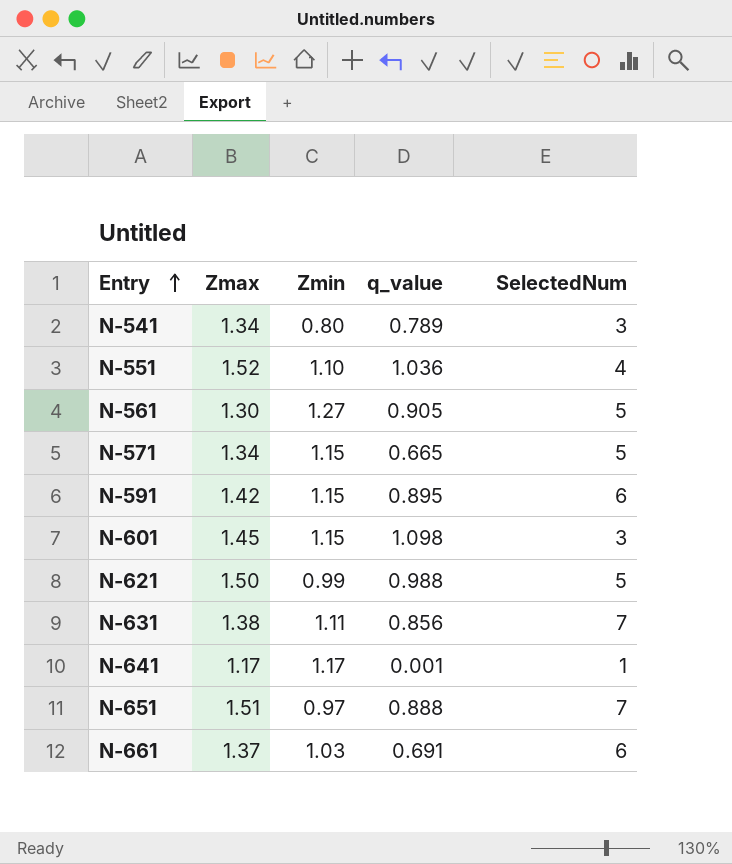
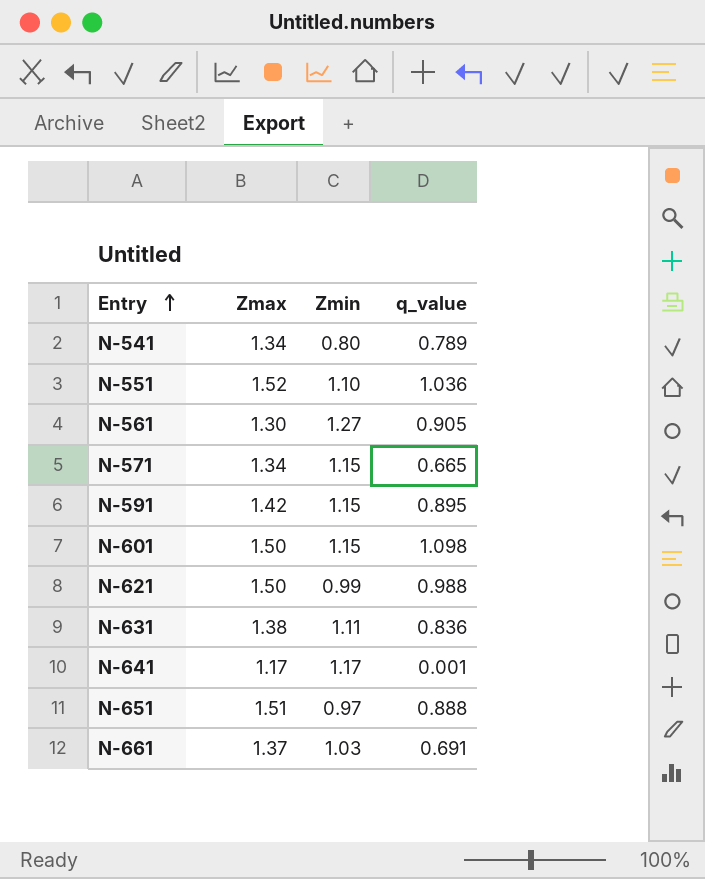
column SelectedNum | position: 5 -> none
N-601 | Zmax: 1.45 -> 1.50
N-631 | q_value: 0.856 -> 0.836

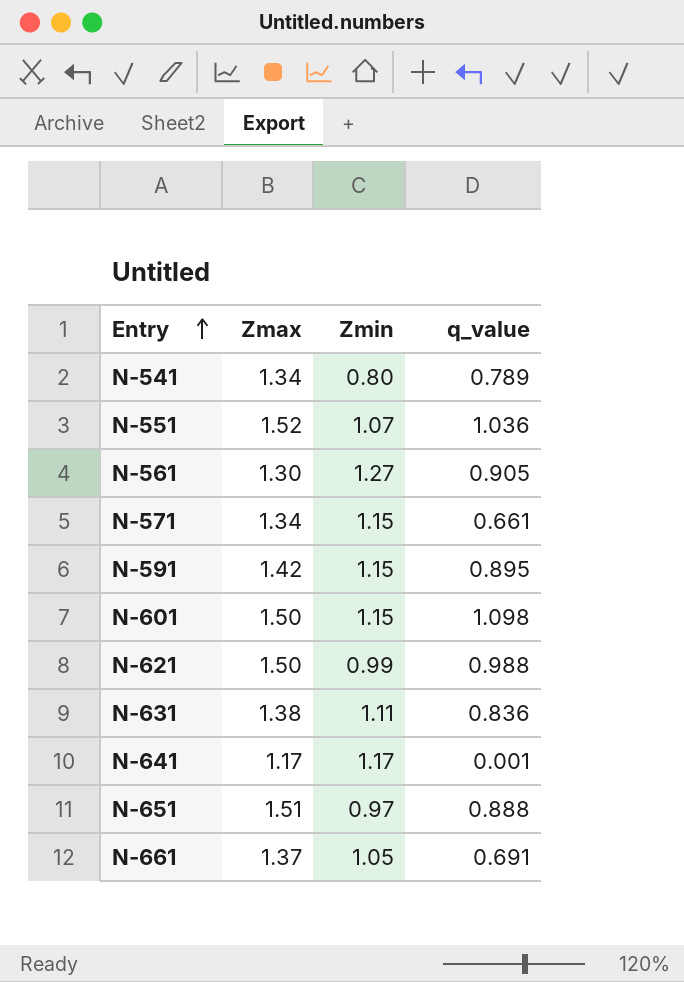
N-551 | Zmin: 1.10 -> 1.07
N-571 | q_value: 0.665 -> 0.661
N-661 | Zmin: 1.03 -> 1.05

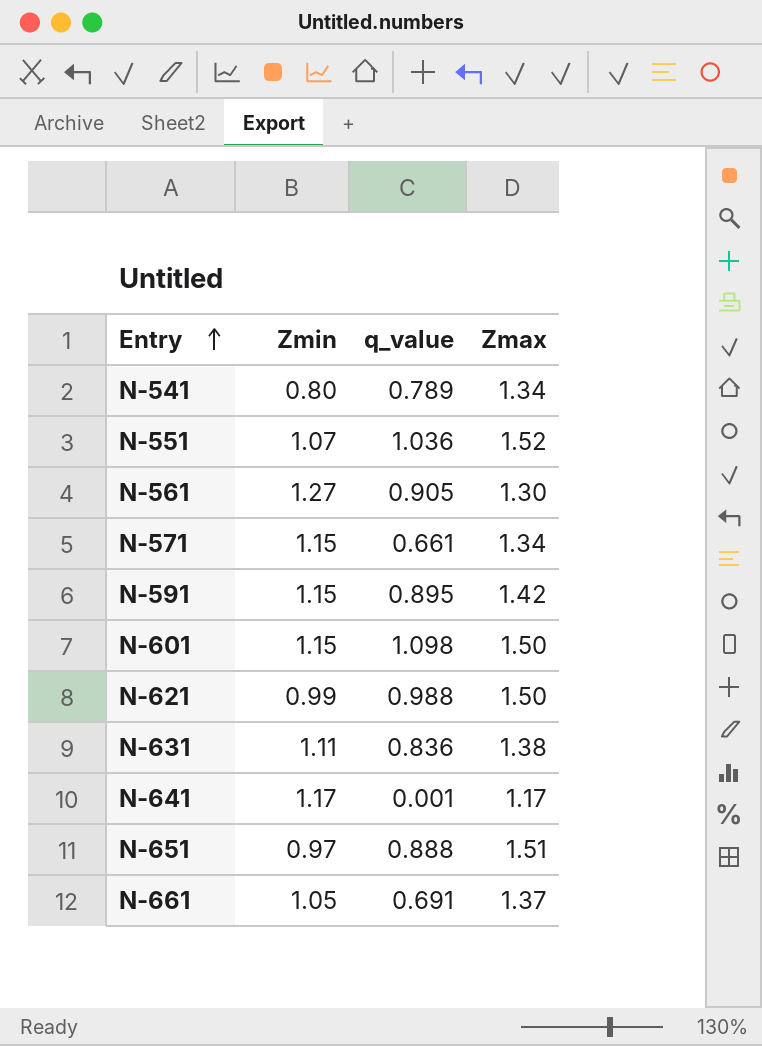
column Zmax | position: 2 -> 4

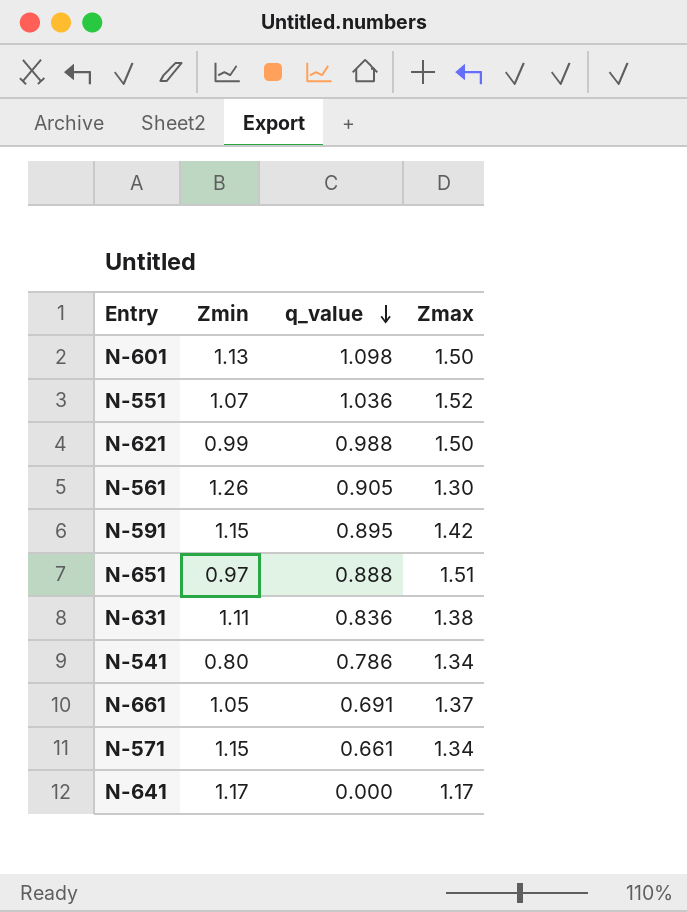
row order: Entry ascending -> q_value descending
N-601 | Zmin: 1.15 -> 1.13
N-561 | Zmin: 1.27 -> 1.26
N-541 | q_value: 0.789 -> 0.786
N-641 | q_value: 0.001 -> 0.000

